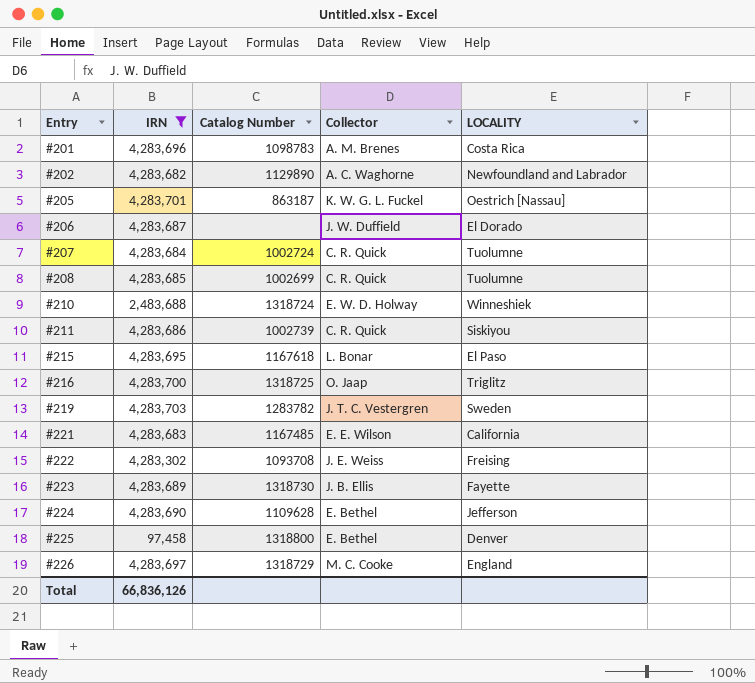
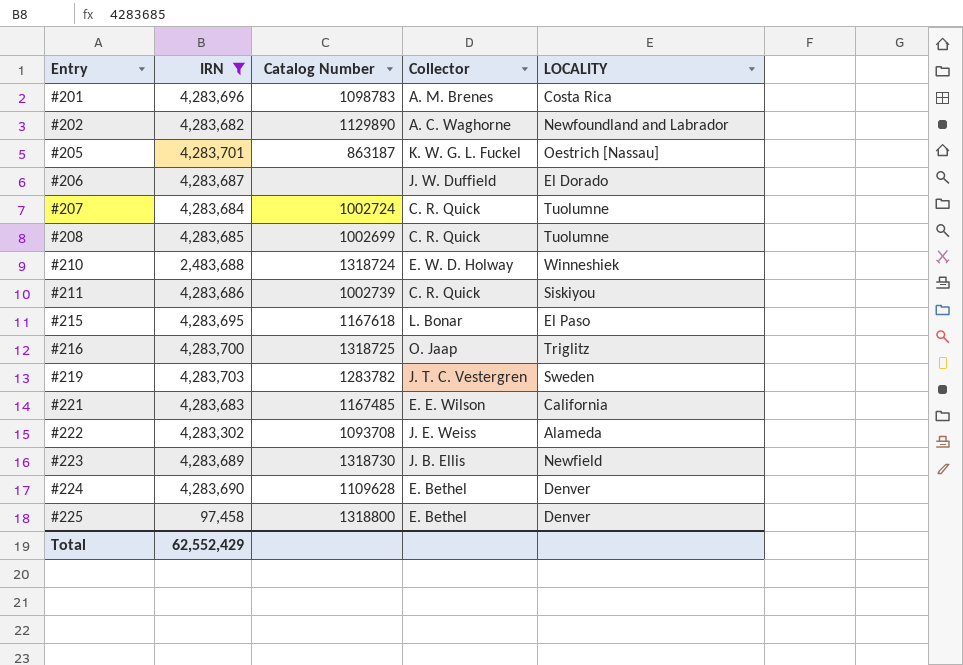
row #226: 4,283,697 | 1318729 | M. C. Cooke | England -> none
#222 | LOCALITY: Freising -> Alameda
#223 | LOCALITY: Fayette -> Newfield
#224 | LOCALITY: Jefferson -> Denver
Total | IRN: 66,836,126 -> 62,552,429

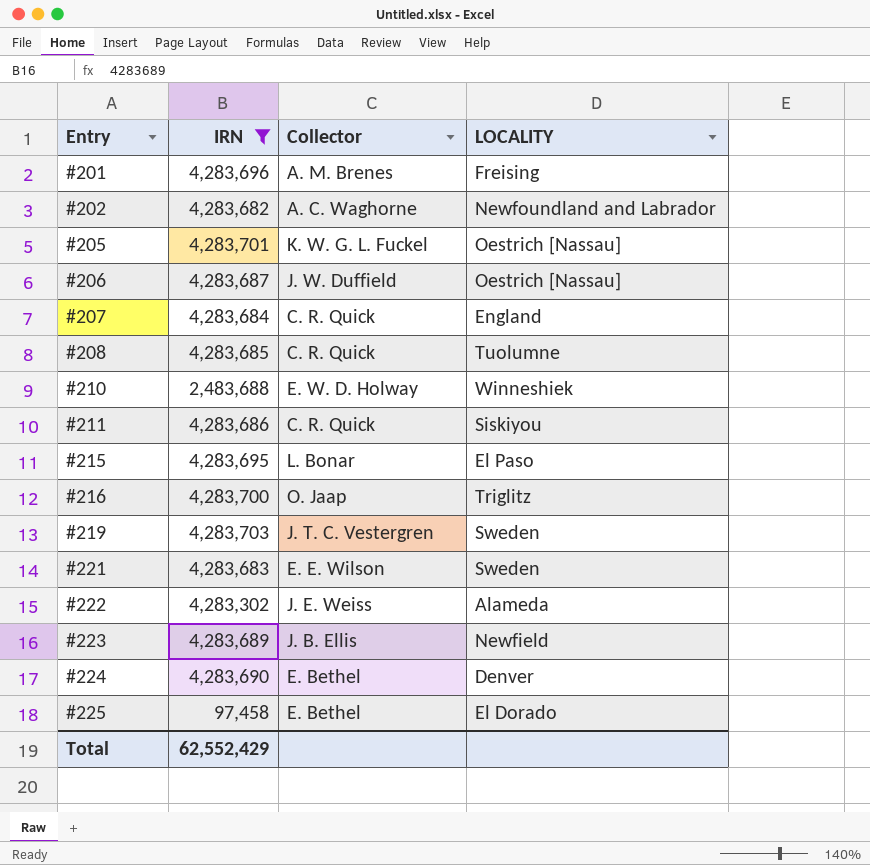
column Catalog Number | position: 3 -> none
#201 | LOCALITY: Costa Rica -> Freising
#206 | LOCALITY: El Dorado -> Oestrich [Nassau]
#207 | LOCALITY: Tuolumne -> England
#221 | LOCALITY: California -> Sweden
#225 | LOCALITY: Denver -> El Dorado

